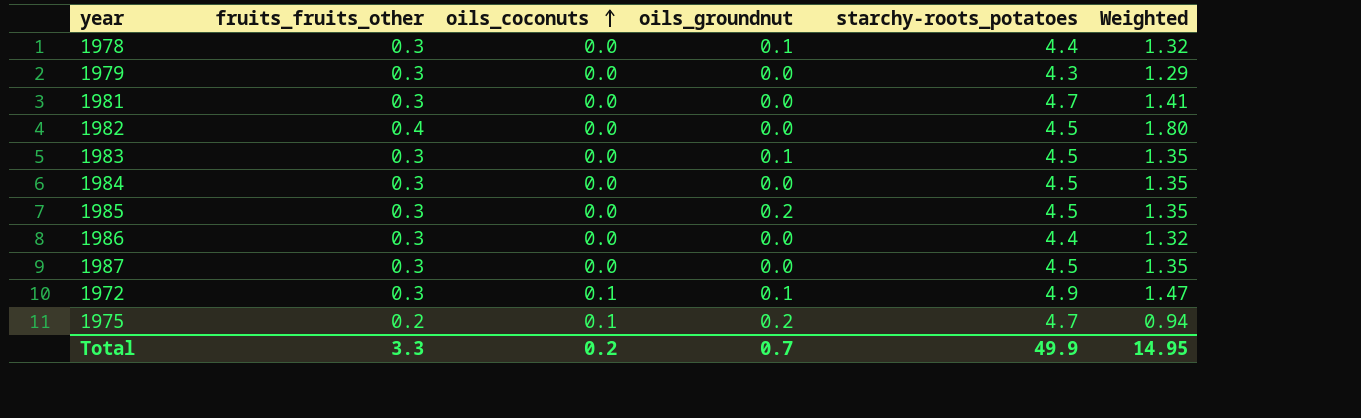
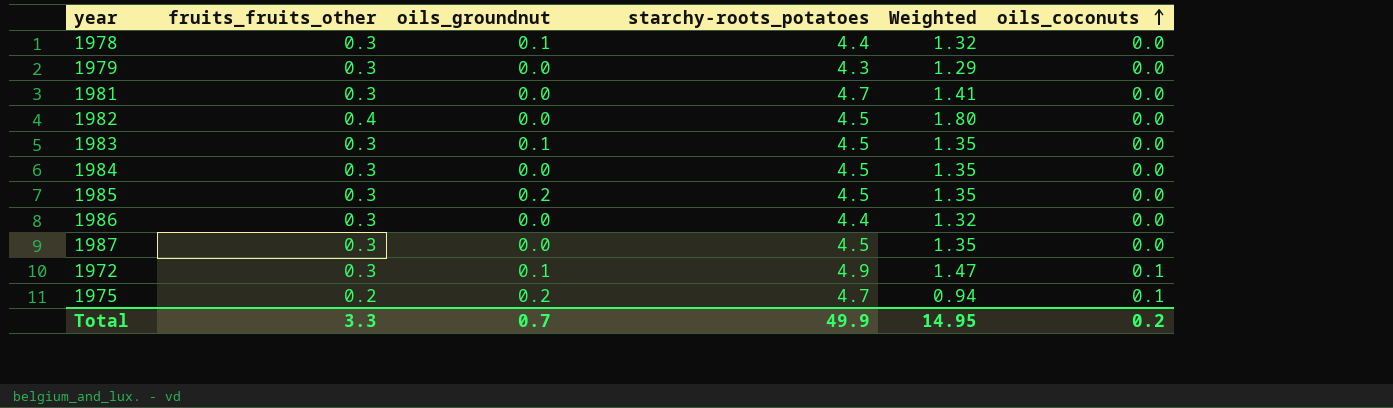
column oils_coconuts | position: 3 -> 6

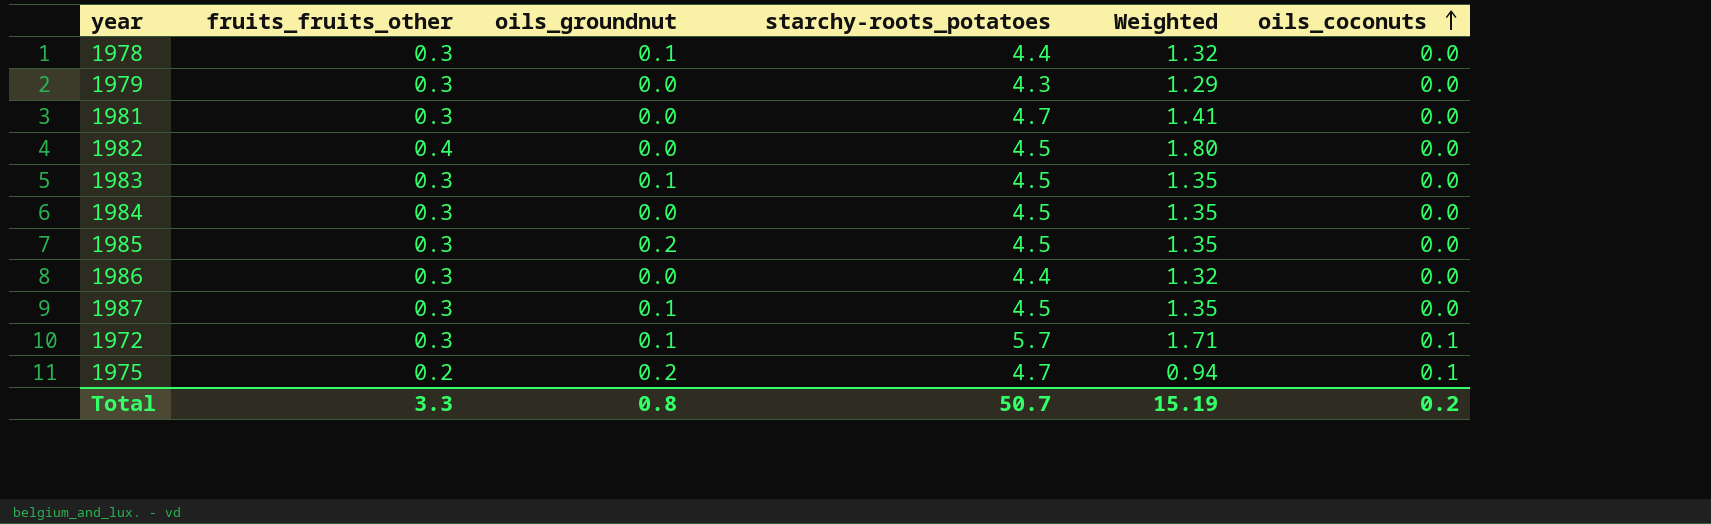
1987 | oils_groundnut: 0.0 -> 0.1
1972 | starchy-roots_potatoes: 4.9 -> 5.7
1972 | Weighted: 1.47 -> 1.71
Total | oils_groundnut: 0.7 -> 0.8
Total | starchy-roots_potatoes: 49.9 -> 50.7
Total | Weighted: 14.95 -> 15.19

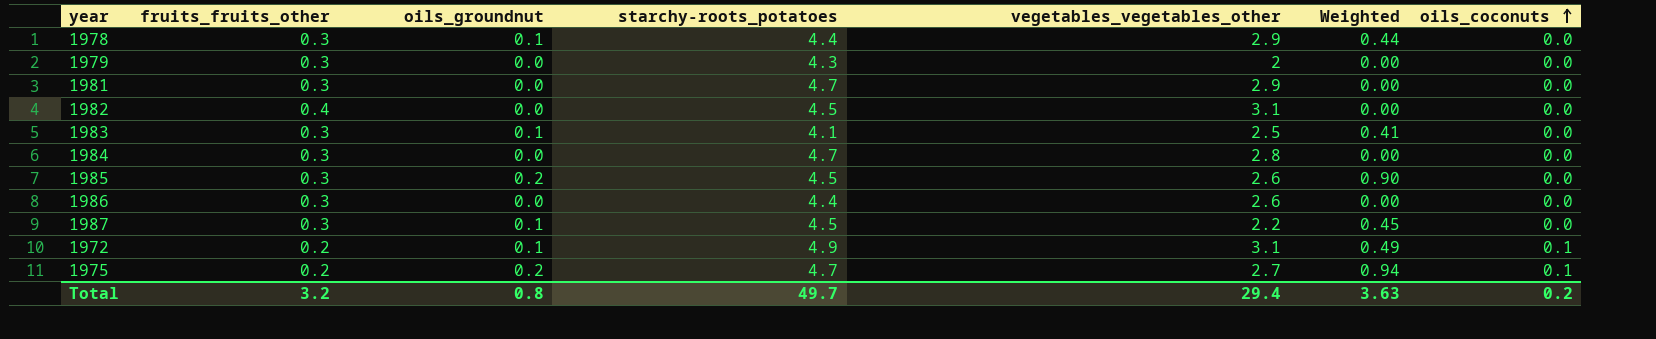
column vegetables_vegetables_other | position: none -> 5
column Weighted | formula: [fruits_fruits_other] * [starchy-roots_potatoes] -> [oils_groundnut] * [starchy-roots_potatoes]
1983 | starchy-roots_potatoes: 4.5 -> 4.1
1984 | starchy-roots_potatoes: 4.5 -> 4.7
1972 | fruits_fruits_other: 0.3 -> 0.2
1972 | starchy-roots_potatoes: 5.7 -> 4.9
Total | fruits_fruits_other: 3.3 -> 3.2
Total | starchy-roots_potatoes: 50.7 -> 49.7
Total | Weighted: 15.19 -> 3.63

